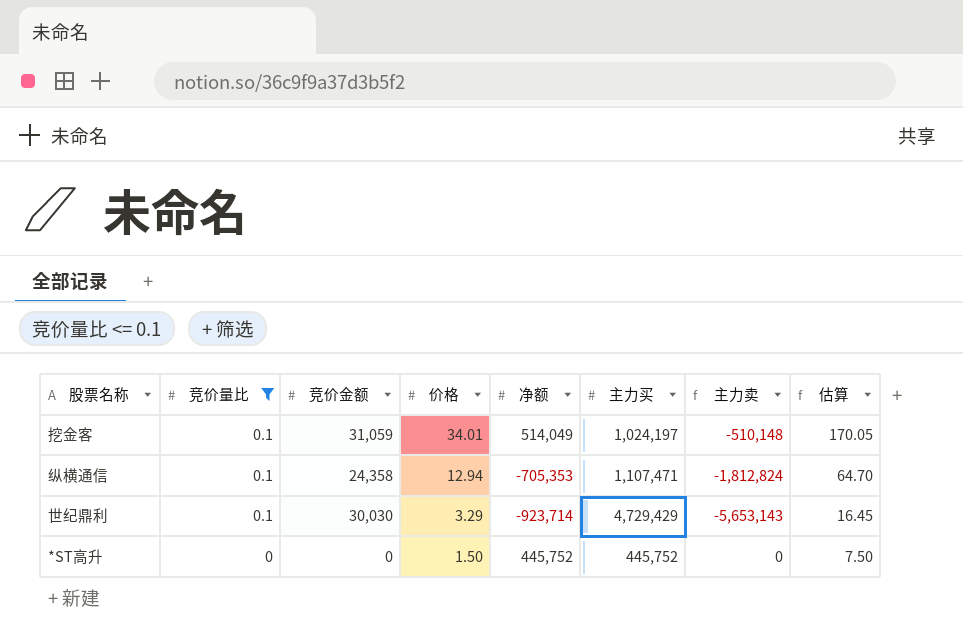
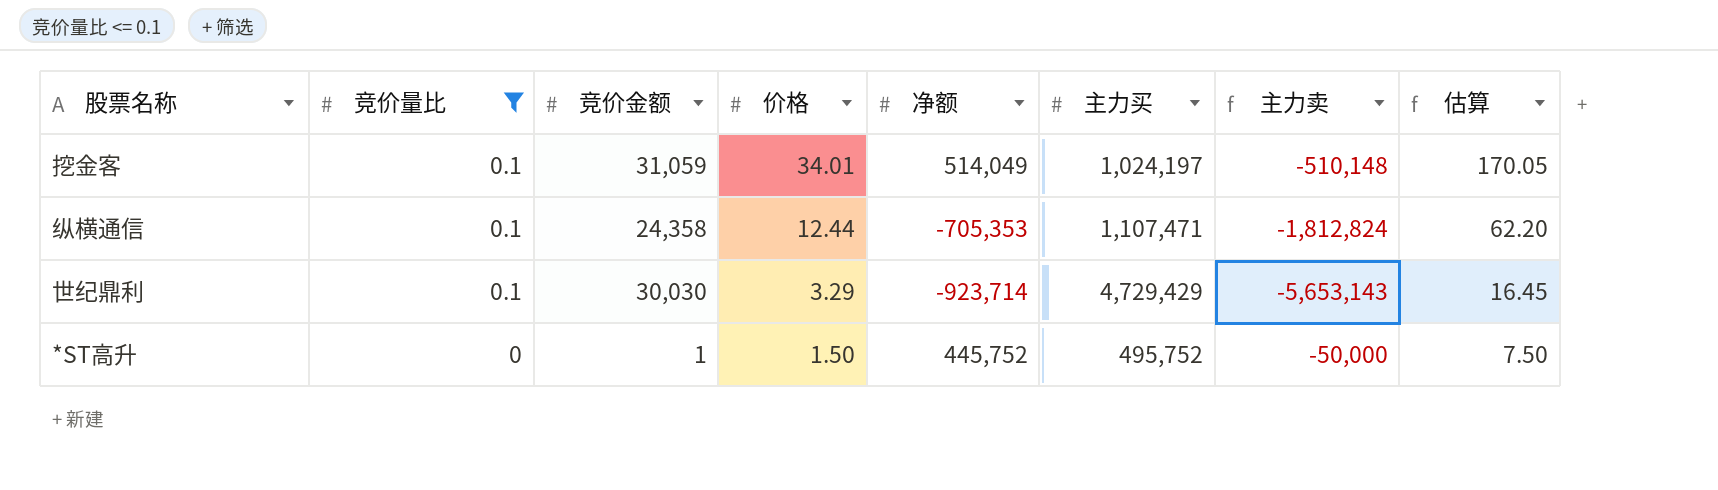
纵横通信 | 价格: 12.94 -> 12.44
纵横通信 | 估算: 64.70 -> 62.20
*ST高升 | 竞价金额: 0 -> 1
*ST高升 | 主力买: 445,752 -> 495,752
*ST高升 | 主力卖: 0 -> -50,000

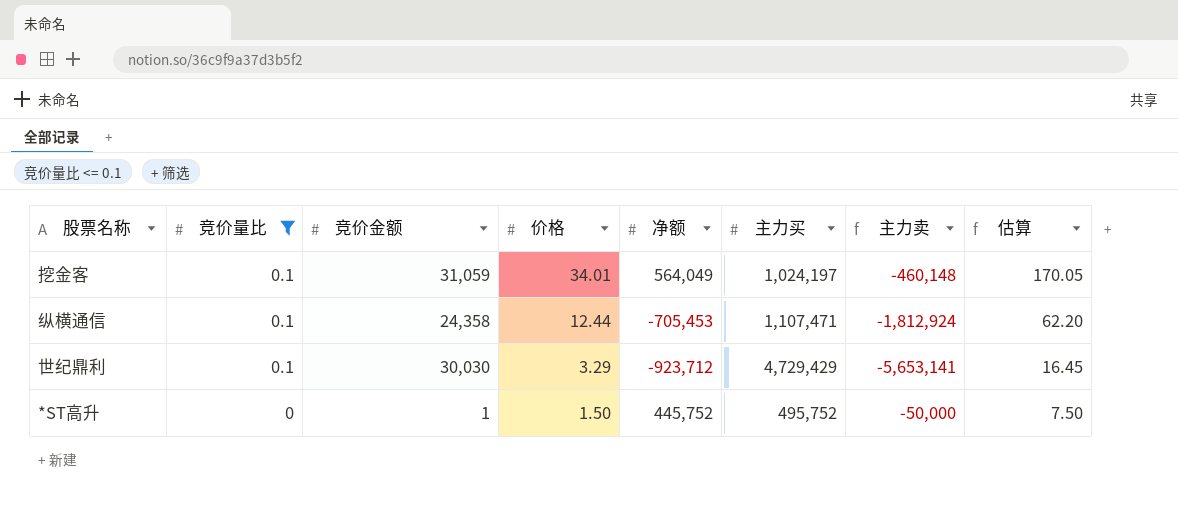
挖金客 | 净额: 514,049 -> 564,049
挖金客 | 主力卖: -510,148 -> -460,148
纵横通信 | 净额: -705,353 -> -705,453
纵横通信 | 主力卖: -1,812,824 -> -1,812,924
世纪鼎利 | 净额: -923,714 -> -923,712
世纪鼎利 | 主力卖: -5,653,143 -> -5,653,141

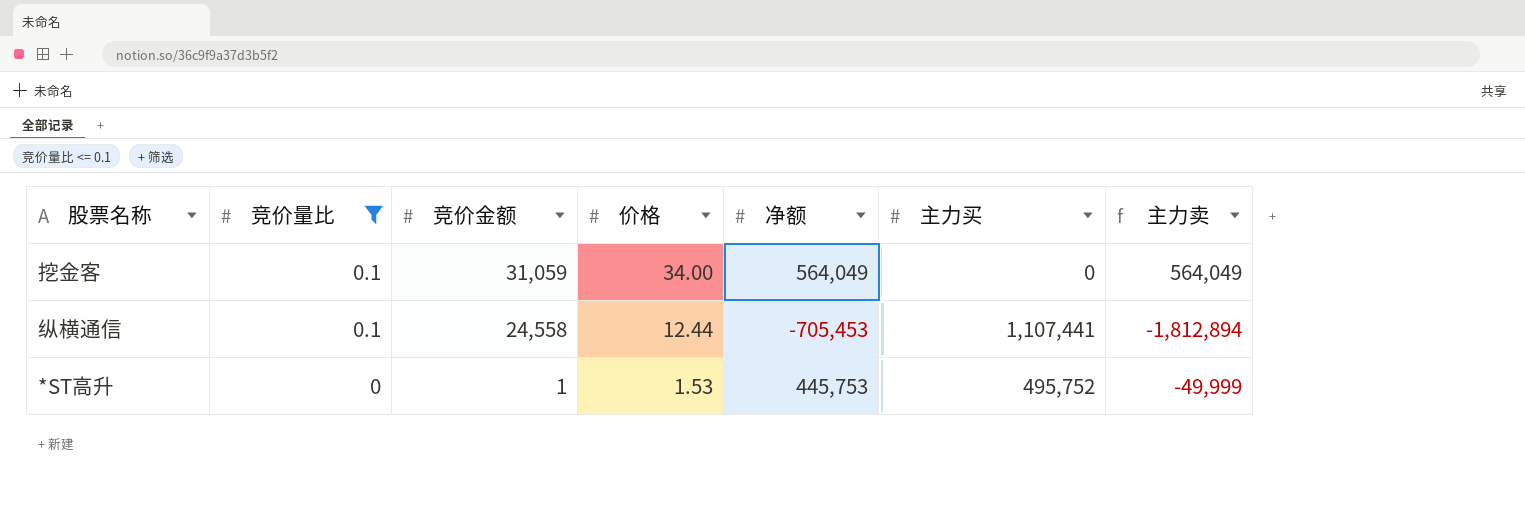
column 估算 | formula: [价格] * 5 -> none
row 世纪鼎利: 0.1 | 30,030 | 3.29 | -923,712 | 4,729,429 | -5,653,141 | 16.45 -> none
挖金客 | 价格: 34.01 -> 34.00
挖金客 | 主力买: 1,024,197 -> 0
挖金客 | 主力卖: -460,148 -> 564,049
纵横通信 | 竞价金额: 24,358 -> 24,558
纵横通信 | 主力买: 1,107,471 -> 1,107,441
纵横通信 | 主力卖: -1,812,924 -> -1,812,894
*ST高升 | 价格: 1.50 -> 1.53
*ST高升 | 净额: 445,752 -> 445,753
*ST高升 | 主力卖: -50,000 -> -49,999

